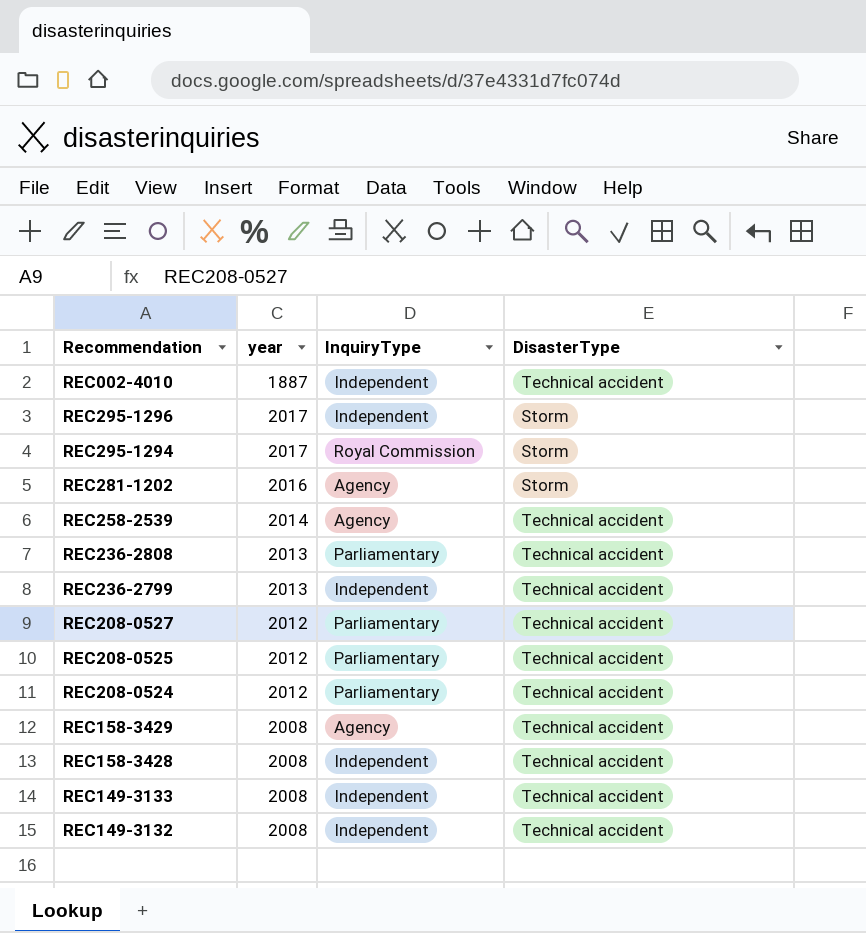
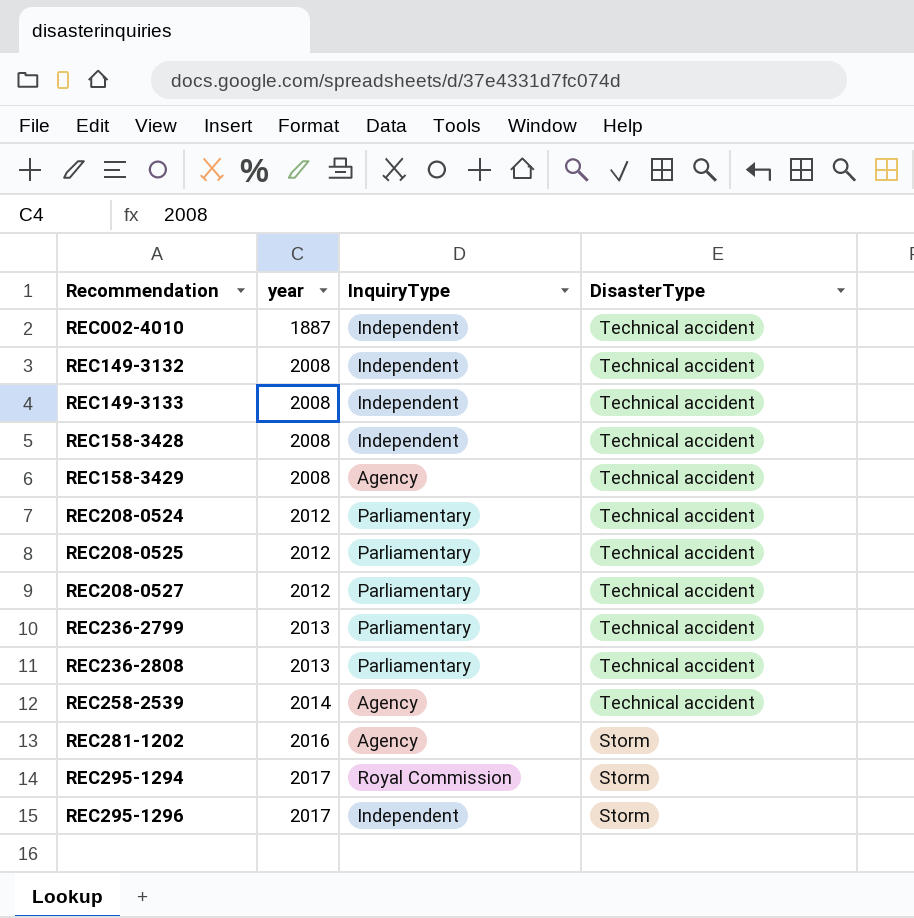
row order: none -> Recommendation ascending
REC236-2799 | InquiryType: Independent -> Parliamentary

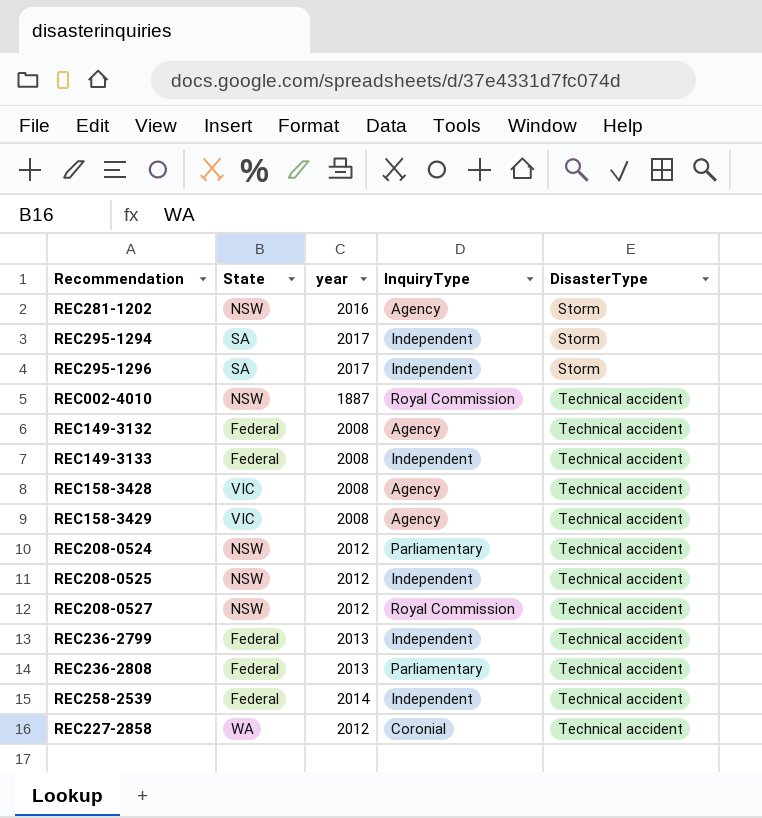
row order: Recommendation ascending -> DisasterType ascending
column State | position: none -> 2
REC295-1294 | InquiryType: Royal Commission -> Independent
REC002-4010 | InquiryType: Independent -> Royal Commission
REC149-3132 | InquiryType: Independent -> Agency
REC158-3428 | InquiryType: Independent -> Agency
REC208-0525 | InquiryType: Parliamentary -> Independent
REC208-0527 | InquiryType: Parliamentary -> Royal Commission
REC236-2799 | InquiryType: Parliamentary -> Independent
REC258-2539 | InquiryType: Agency -> Independent
row REC227-2858: none -> WA | 2012 | Coronial | Technical accident

